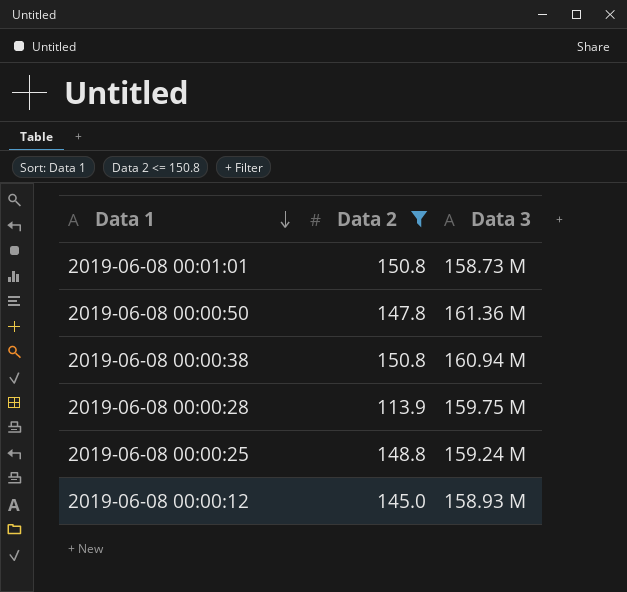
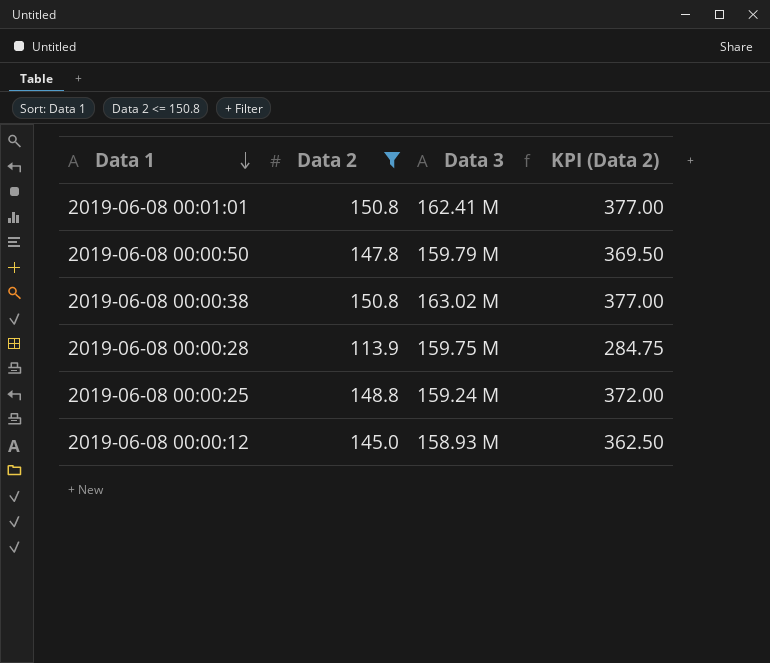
column KPI (Data 2) | formula: none -> [Data 2] * 2.5
2019-06-08 00:01:01 | Data 3: 158.73 M -> 162.41 M
2019-06-08 00:00:50 | Data 3: 161.36 M -> 159.79 M
2019-06-08 00:00:38 | Data 3: 160.94 M -> 163.02 M

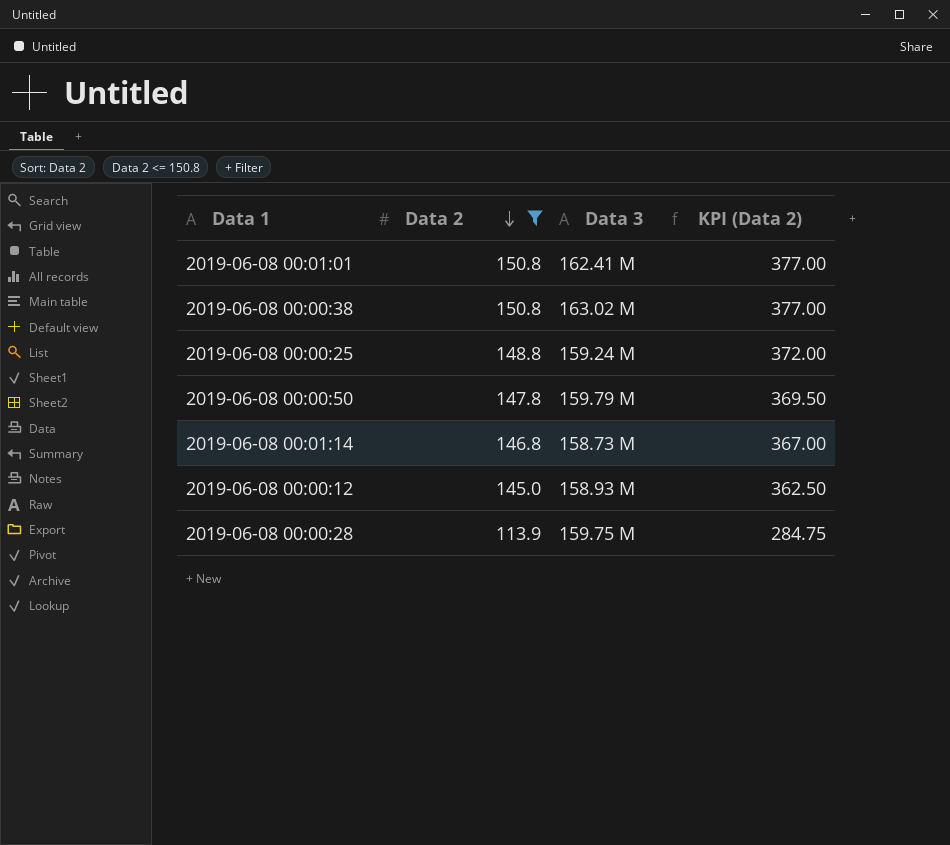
row order: Data 1 descending -> Data 2 descending
row 2019-06-08 00:01:14: none -> 146.8 | 158.73 M | 367.00

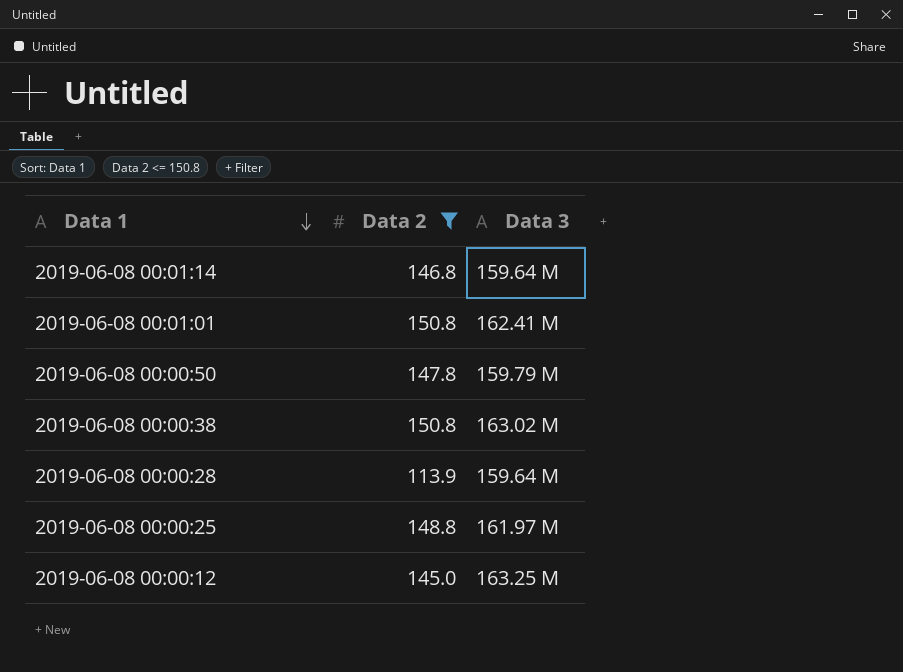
row order: Data 2 descending -> Data 1 descending
column KPI (Data 2) | formula: [Data 2] * 2.5 -> none
2019-06-08 00:01:14 | Data 3: 158.73 M -> 159.64 M
2019-06-08 00:00:28 | Data 3: 159.75 M -> 159.64 M
2019-06-08 00:00:25 | Data 3: 159.24 M -> 161.97 M
2019-06-08 00:00:12 | Data 3: 158.93 M -> 163.25 M

